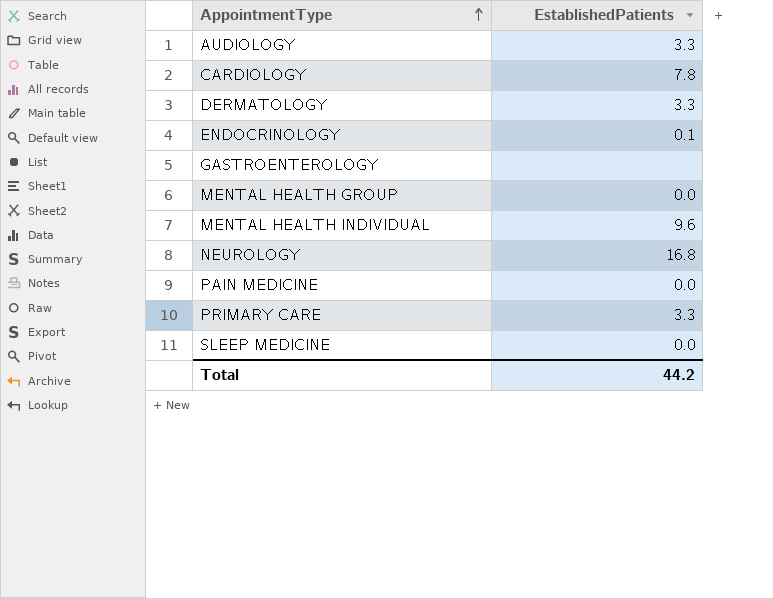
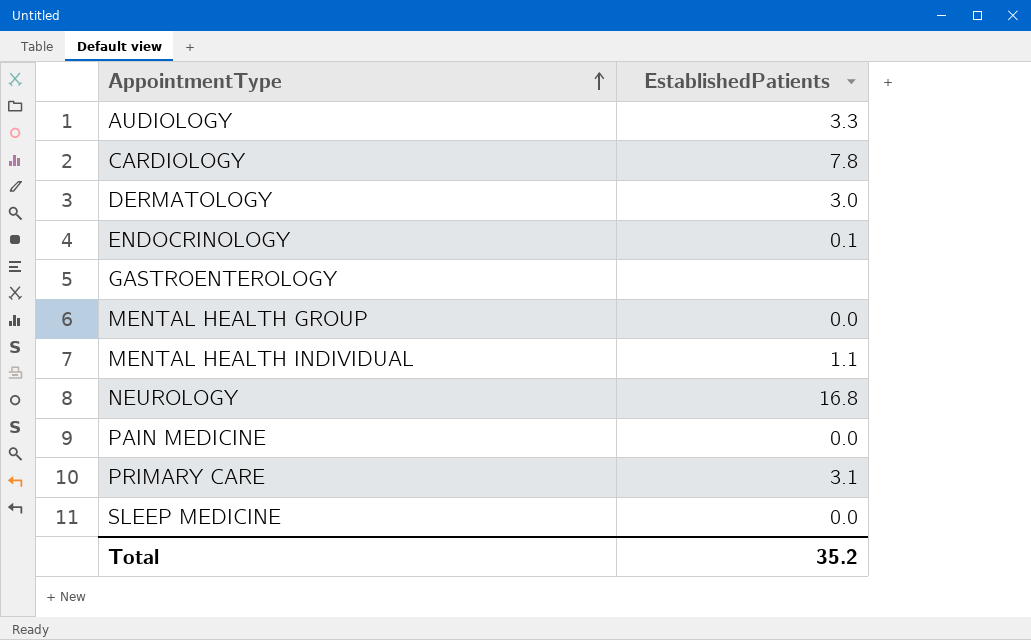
DERMATOLOGY | EstablishedPatients: 3.3 -> 3.0
MENTAL HEALTH INDIVIDUAL | EstablishedPatients: 9.6 -> 1.1
PRIMARY CARE | EstablishedPatients: 3.3 -> 3.1
Total | EstablishedPatients: 44.2 -> 35.2

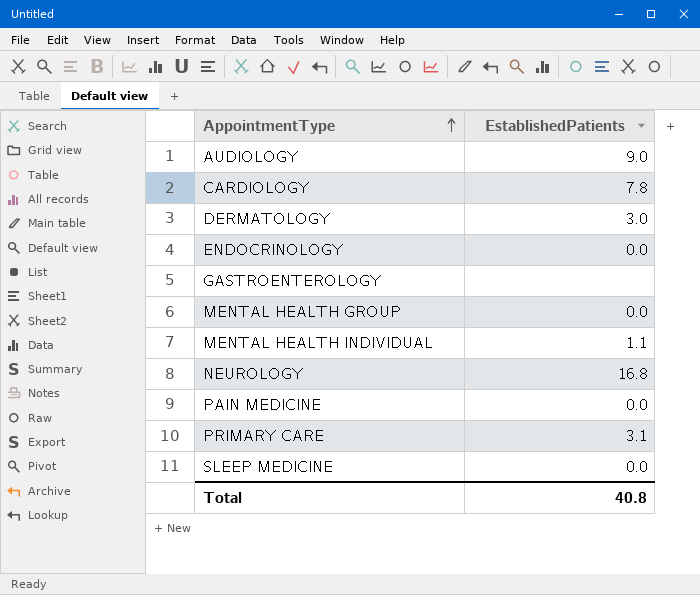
AUDIOLOGY | EstablishedPatients: 3.3 -> 9.0
ENDOCRINOLOGY | EstablishedPatients: 0.1 -> 0.0
Total | EstablishedPatients: 35.2 -> 40.8

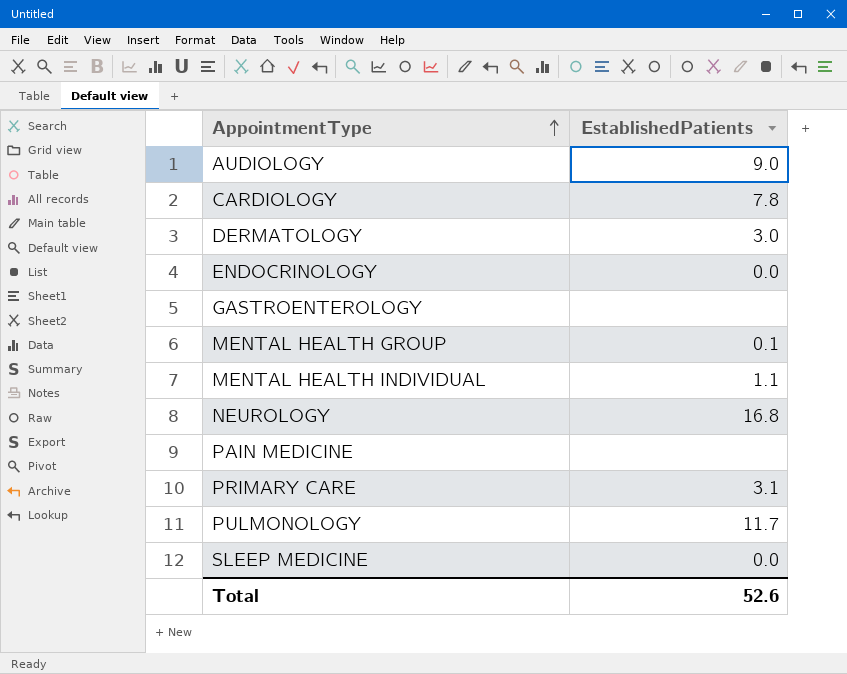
MENTAL HEALTH GROUP | EstablishedPatients: 0.0 -> 0.1
PAIN MEDICINE | EstablishedPatients: 0.0 -> none
row PULMONOLOGY: none -> 11.7
Total | EstablishedPatients: 40.8 -> 52.6

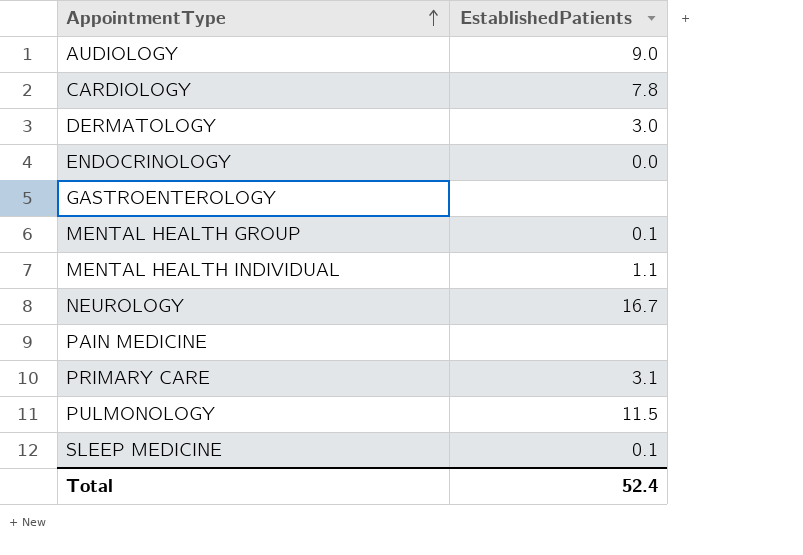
NEUROLOGY | EstablishedPatients: 16.8 -> 16.7
PULMONOLOGY | EstablishedPatients: 11.7 -> 11.5
SLEEP MEDICINE | EstablishedPatients: 0.0 -> 0.1
Total | EstablishedPatients: 52.6 -> 52.4

